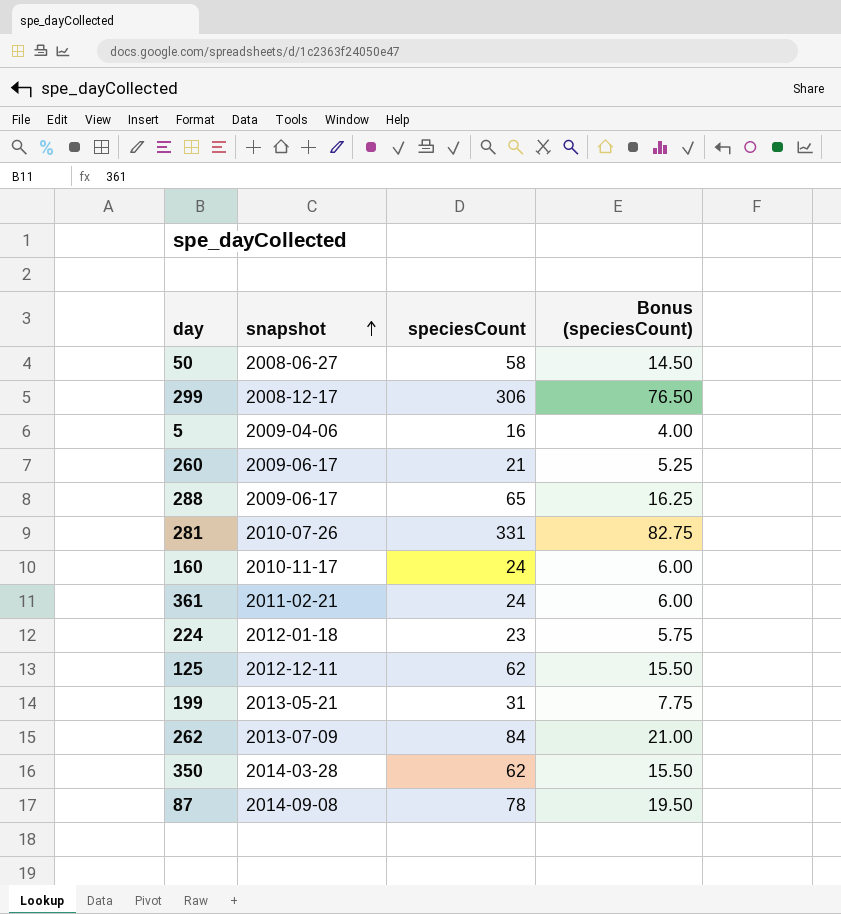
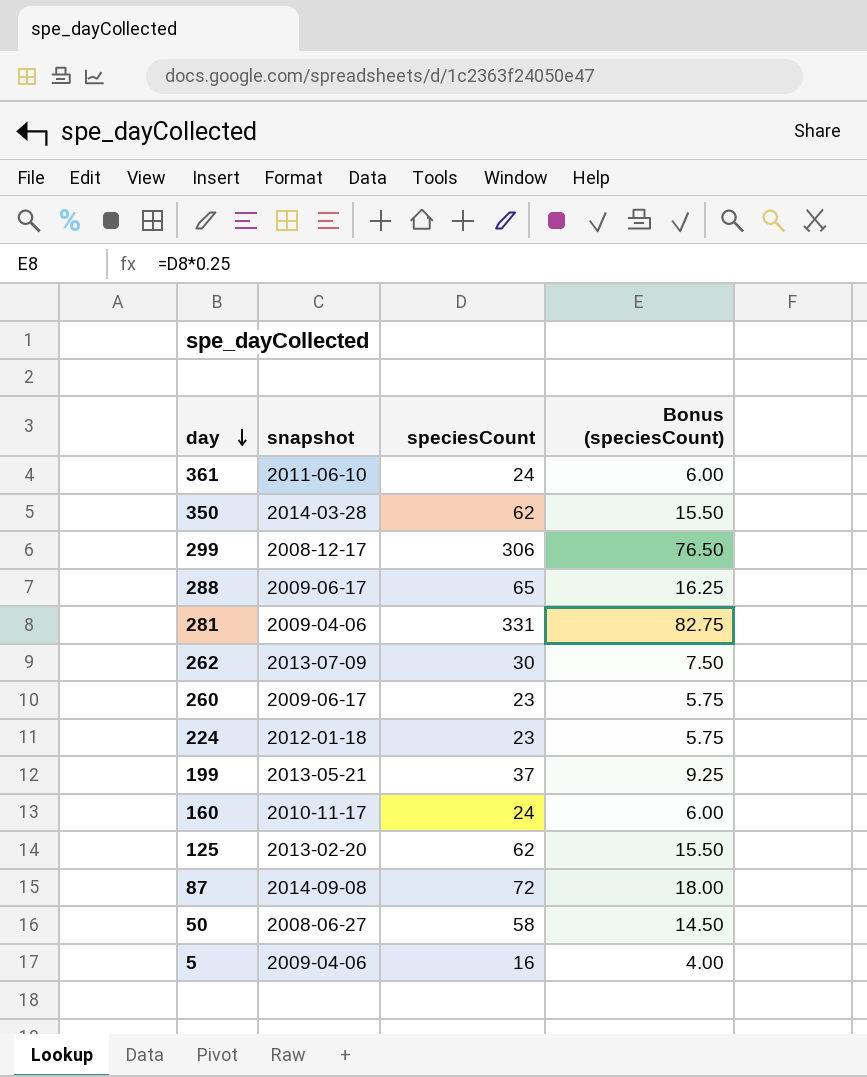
row order: snapshot ascending -> day descending
361 | snapshot: 2011-02-21 -> 2011-06-10
281 | snapshot: 2010-07-26 -> 2009-04-06
262 | speciesCount: 84 -> 30
262 | Bonus (speciesCount): 21.00 -> 7.50
260 | speciesCount: 21 -> 23
260 | Bonus (speciesCount): 5.25 -> 5.75
199 | speciesCount: 31 -> 37
199 | Bonus (speciesCount): 7.75 -> 9.25
125 | snapshot: 2012-12-11 -> 2013-02-20
87 | speciesCount: 78 -> 72
87 | Bonus (speciesCount): 19.50 -> 18.00

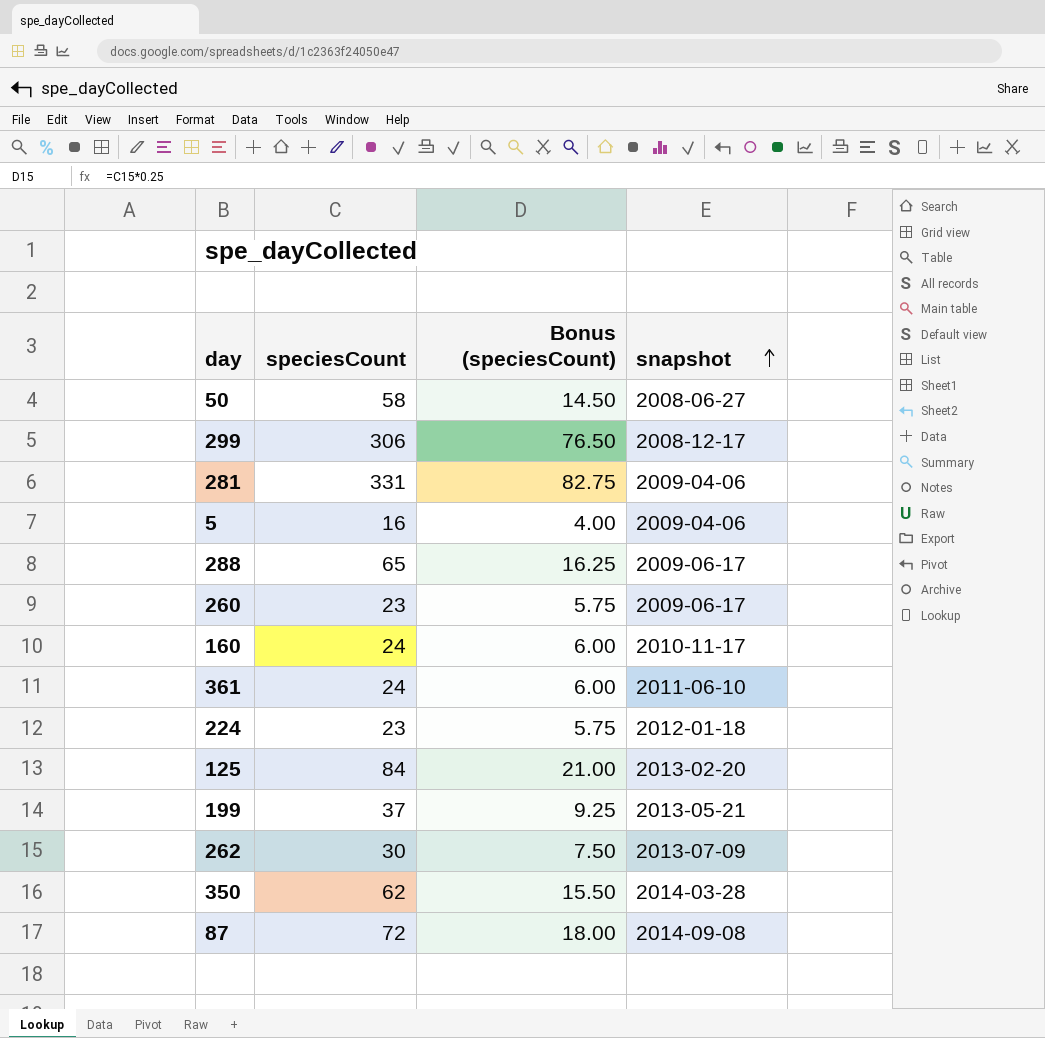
row order: day descending -> snapshot ascending
column snapshot | position: 2 -> 4
125 | speciesCount: 62 -> 84
125 | Bonus (speciesCount): 15.50 -> 21.00

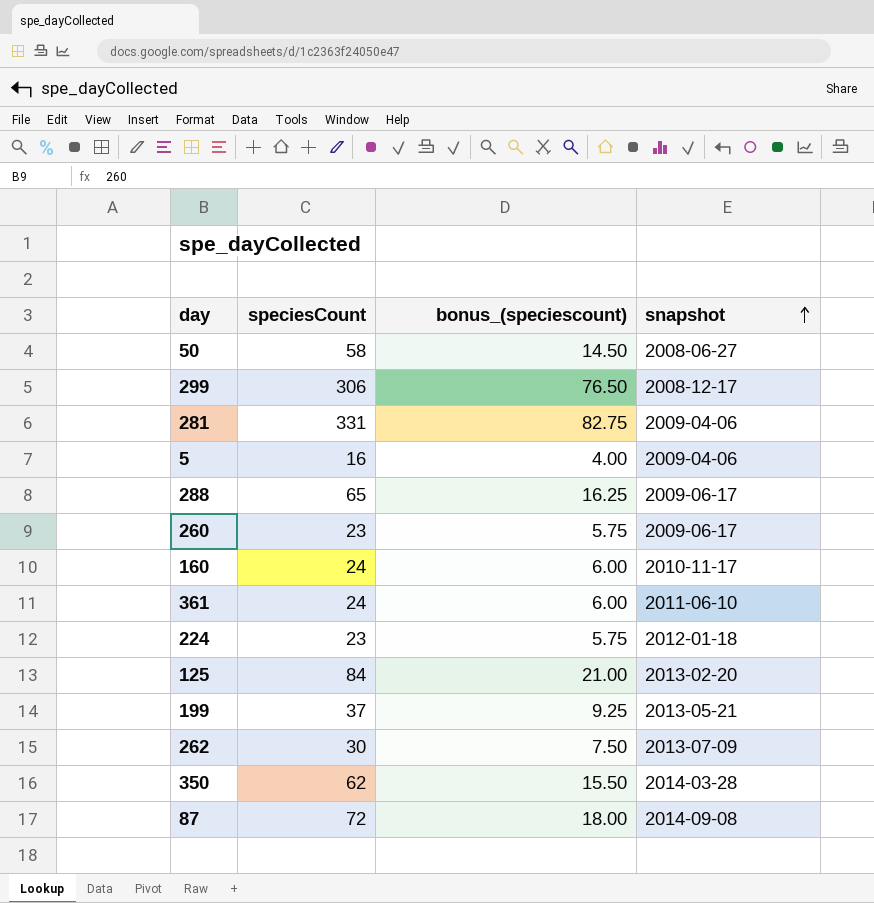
column name: Bonus (speciesCount) -> bonus_(speciescount)

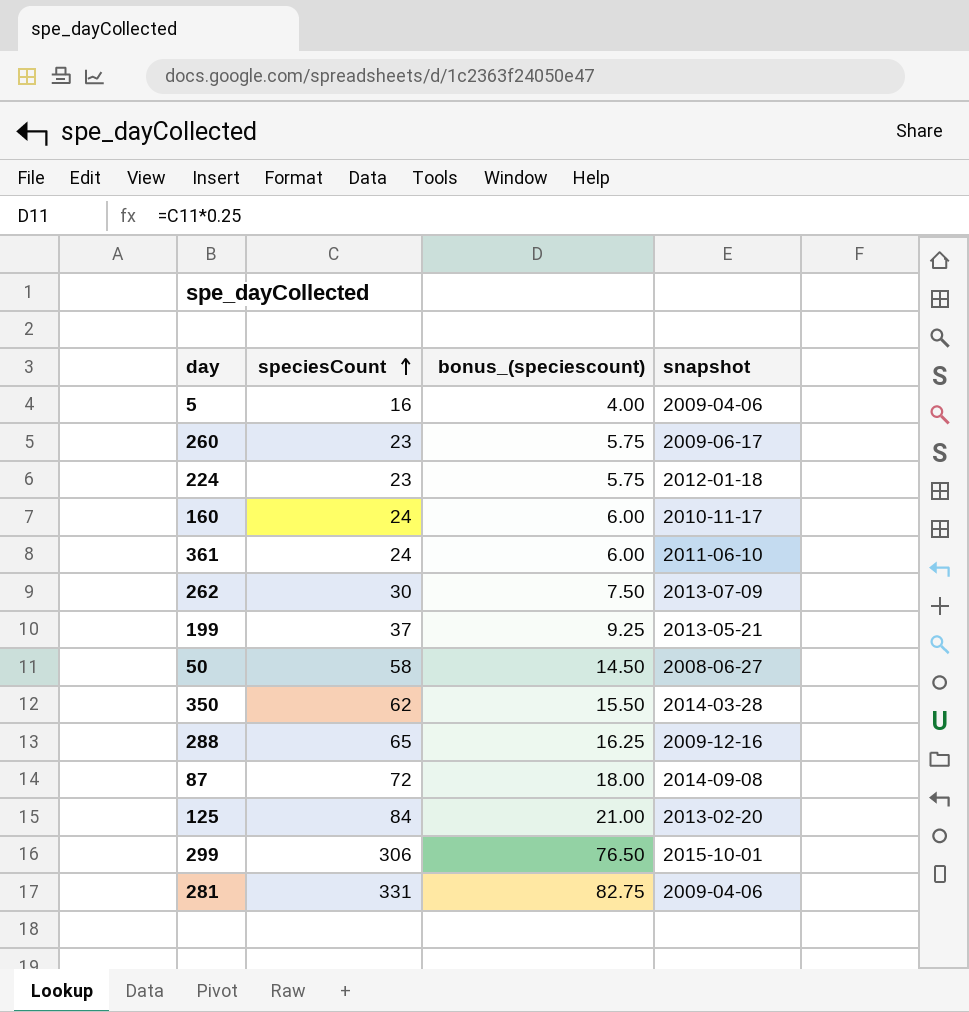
row order: snapshot ascending -> speciesCount ascending
288 | snapshot: 2009-06-17 -> 2009-12-16
299 | snapshot: 2008-12-17 -> 2015-10-01

